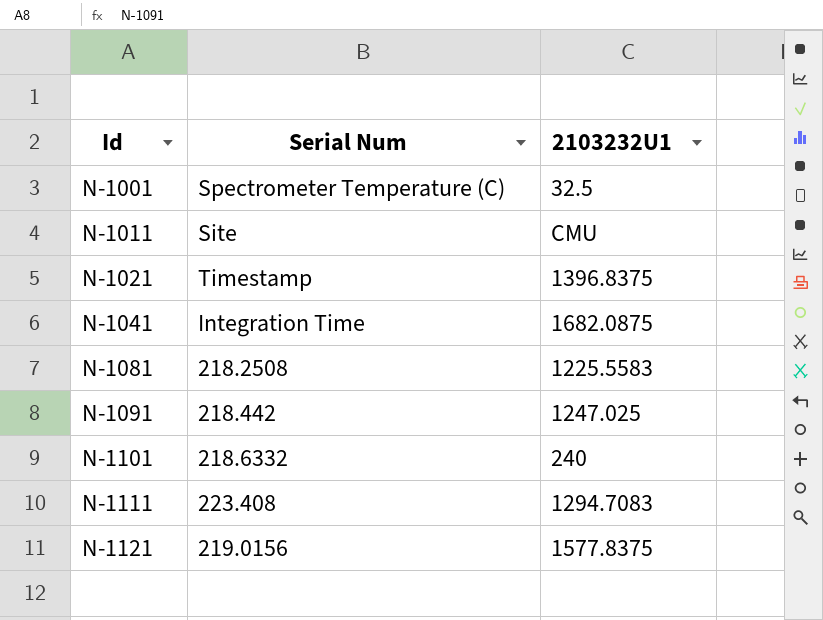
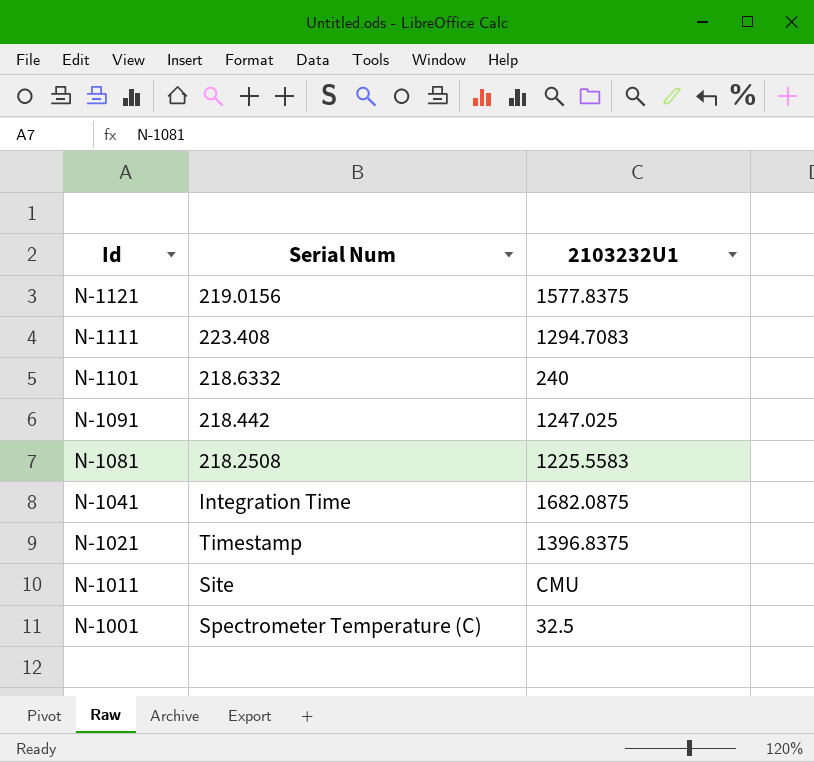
row order: Id ascending -> Id descending

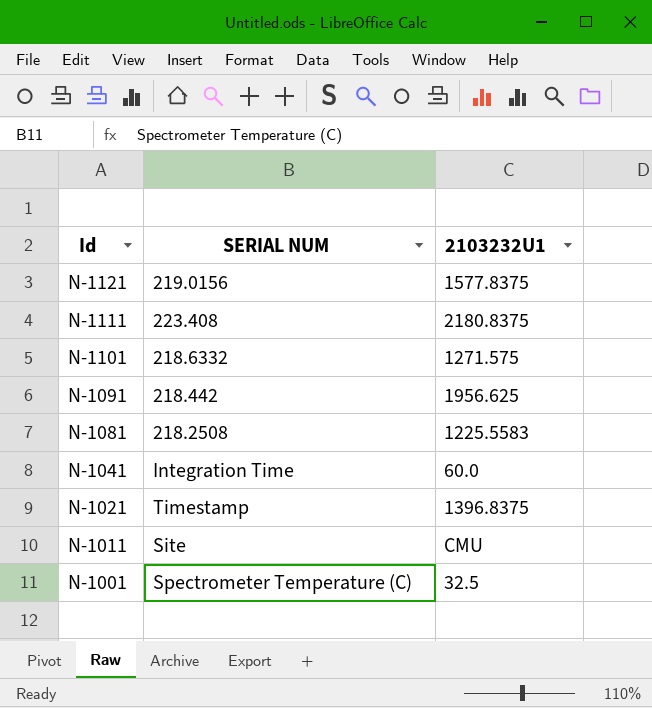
column name: Serial Num -> SERIAL NUM
N-1111 | 2103232U1: 1294.7083 -> 2180.8375
N-1101 | 2103232U1: 240 -> 1271.575
N-1091 | 2103232U1: 1247.025 -> 1956.625
N-1041 | 2103232U1: 1682.0875 -> 60.0

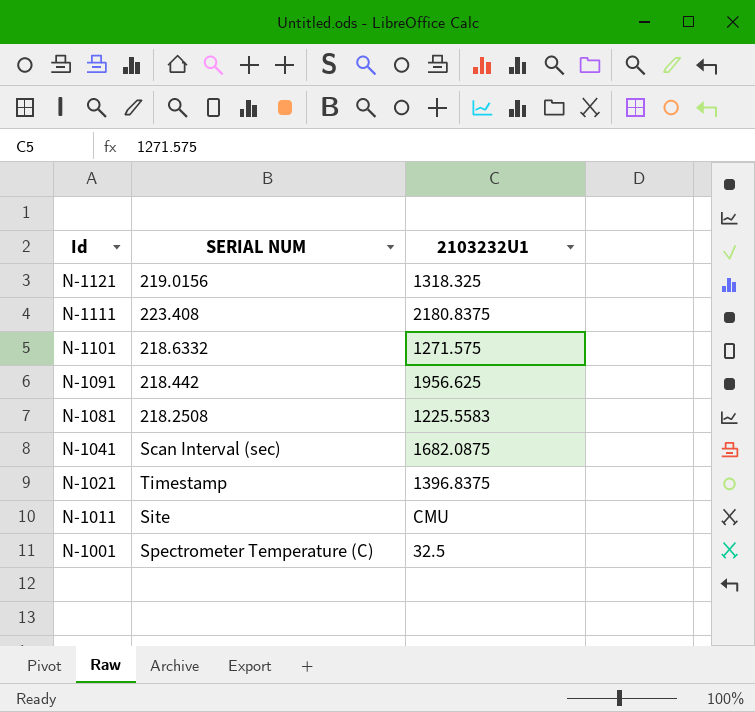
N-1121 | 2103232U1: 1577.8375 -> 1318.325
N-1041 | SERIAL NUM: Integration Time -> Scan Interval (sec)
N-1041 | 2103232U1: 60.0 -> 1682.0875

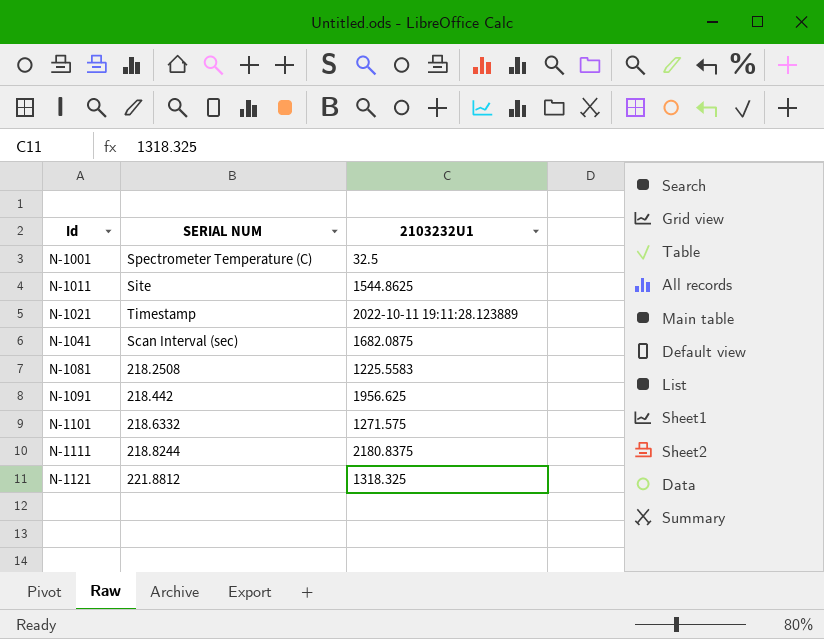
row order: Id descending -> Id ascending
N-1011 | 2103232U1: CMU -> 1544.8625
N-1021 | 2103232U1: 1396.8375 -> 2022-10-11 19:11:28.123889
N-1111 | SERIAL NUM: 223.408 -> 218.8244
N-1121 | SERIAL NUM: 219.0156 -> 221.8812

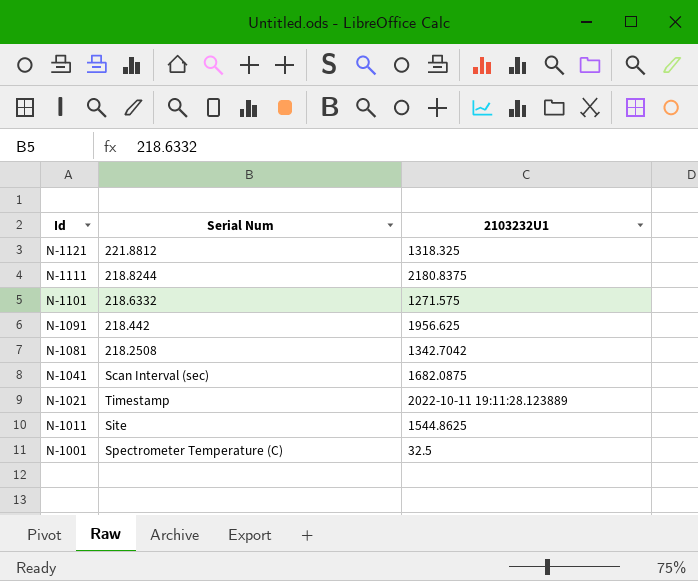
row order: Id ascending -> Id descending
column name: SERIAL NUM -> Serial Num
N-1081 | 2103232U1: 1225.5583 -> 1342.7042

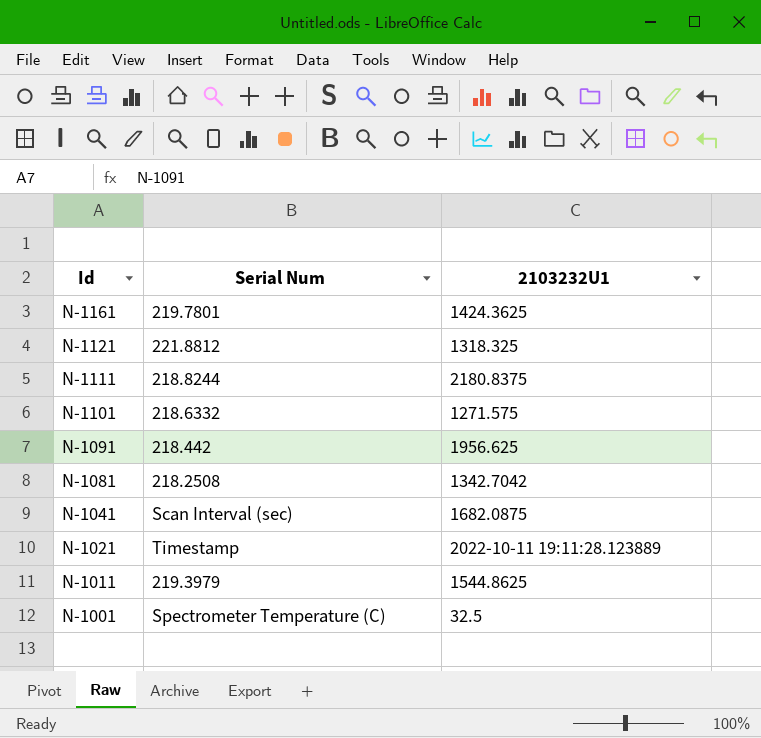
row N-1161: none -> 219.7801 | 1424.3625
N-1011 | Serial Num: Site -> 219.3979

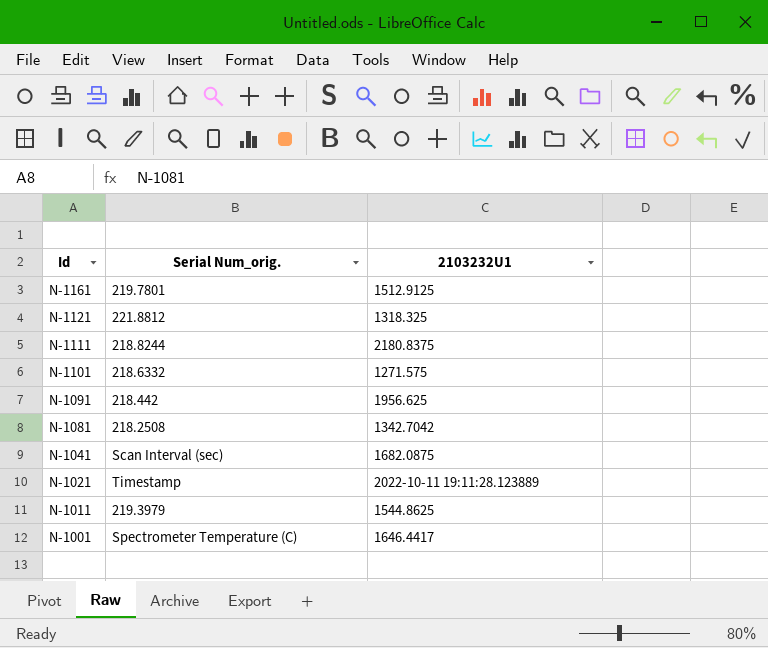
column name: Serial Num -> Serial Num_orig.
N-1161 | 2103232U1: 1424.3625 -> 1512.9125
N-1001 | 2103232U1: 32.5 -> 1646.4417

